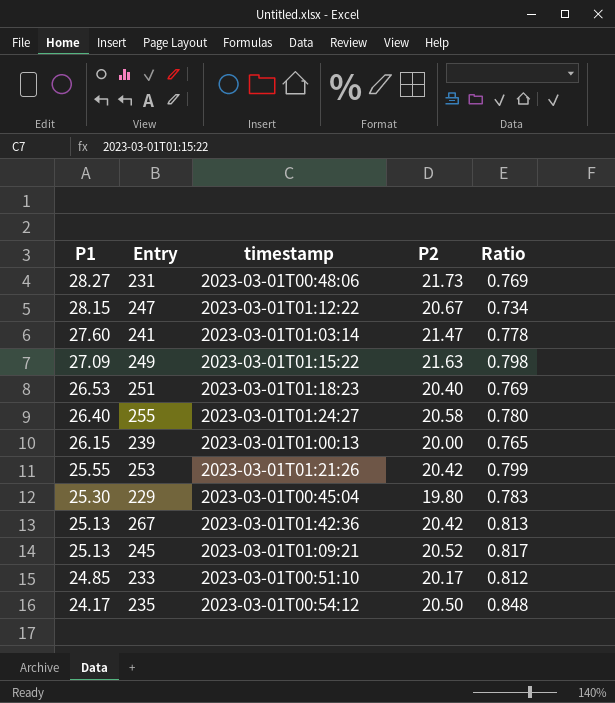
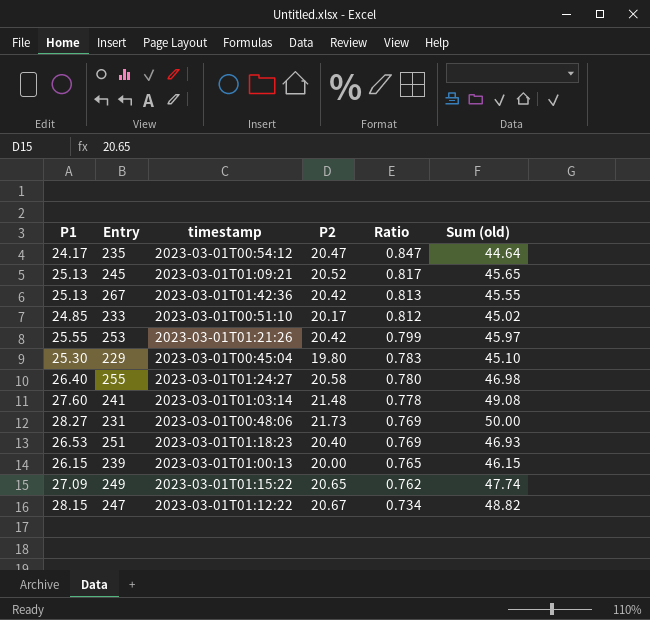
row order: P1 descending -> Ratio descending
column Sum (old) | formula: none -> [P1] + [P2]
235 | P2: 20.50 -> 20.47
235 | Ratio: 0.848 -> 0.847
241 | P2: 21.47 -> 21.48
249 | P2: 21.63 -> 20.65
249 | Ratio: 0.798 -> 0.762

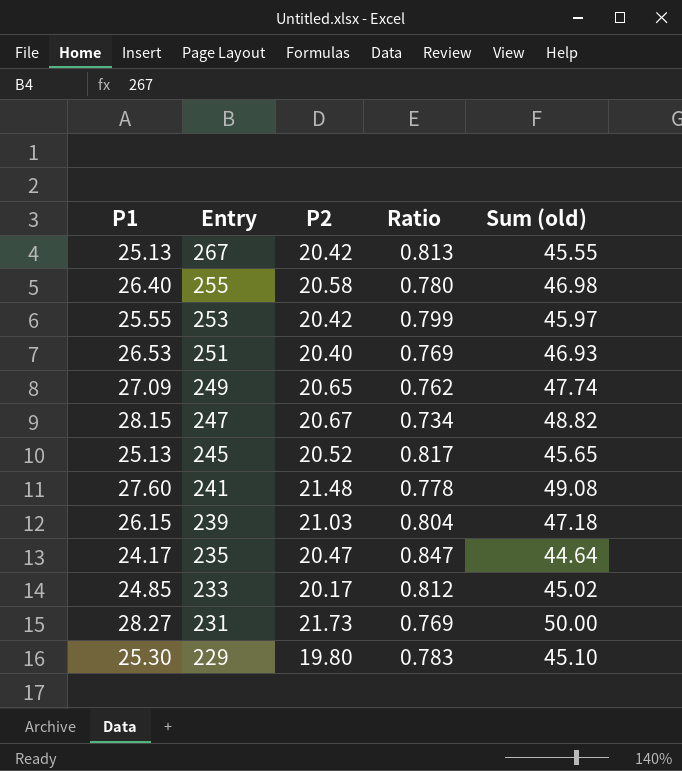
row order: Ratio descending -> Entry descending
column timestamp | position: 3 -> none
239 | P2: 20.00 -> 21.03
239 | Ratio: 0.765 -> 0.804
239 | Sum (old): 46.15 -> 47.18

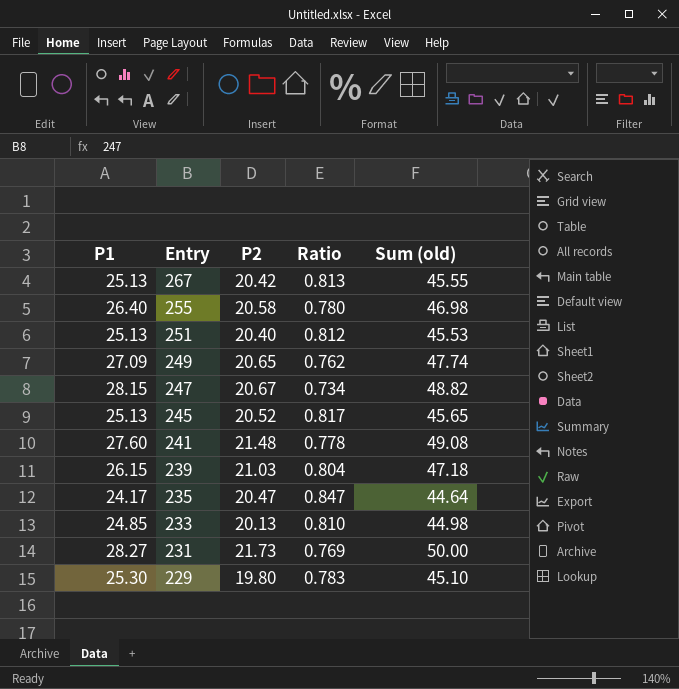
row 253: 25.55 | 20.42 | 0.799 | 45.97 -> none
251 | P1: 26.53 -> 25.13
251 | Ratio: 0.769 -> 0.812
251 | Sum (old): 46.93 -> 45.53
233 | P2: 20.17 -> 20.13
233 | Ratio: 0.812 -> 0.810
233 | Sum (old): 45.02 -> 44.98

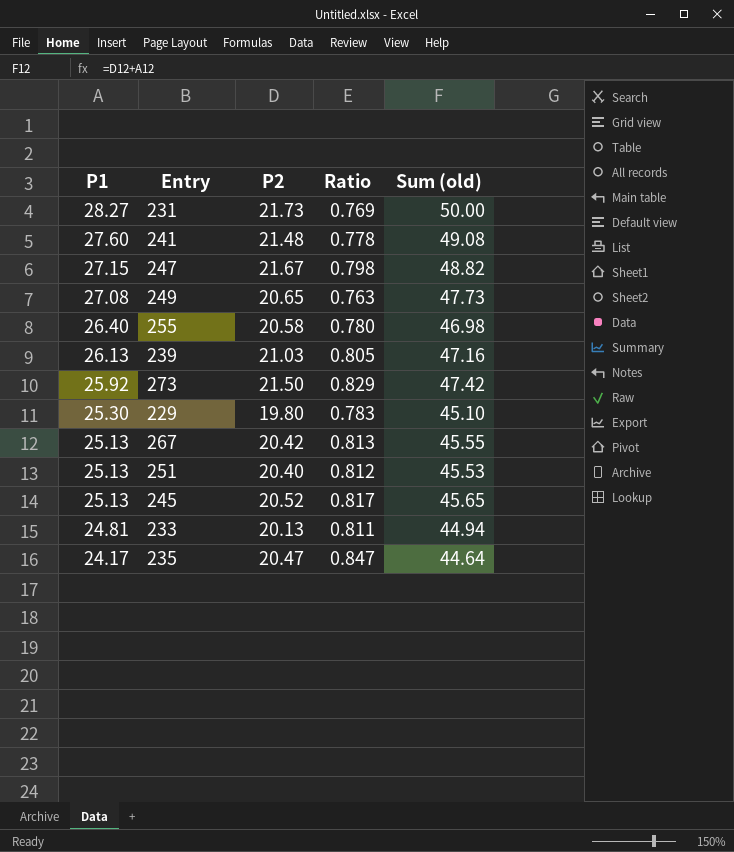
row order: Entry descending -> P1 descending
247 | P1: 28.15 -> 27.15
247 | P2: 20.67 -> 21.67
247 | Ratio: 0.734 -> 0.798
249 | P1: 27.09 -> 27.08
249 | Ratio: 0.762 -> 0.763
249 | Sum (old): 47.74 -> 47.73
239 | P1: 26.15 -> 26.13
239 | Ratio: 0.804 -> 0.805
239 | Sum (old): 47.18 -> 47.16
row 273: none -> 25.92 | 21.50 | 0.829 | 47.42
233 | P1: 24.85 -> 24.81
233 | Ratio: 0.810 -> 0.811
233 | Sum (old): 44.98 -> 44.94

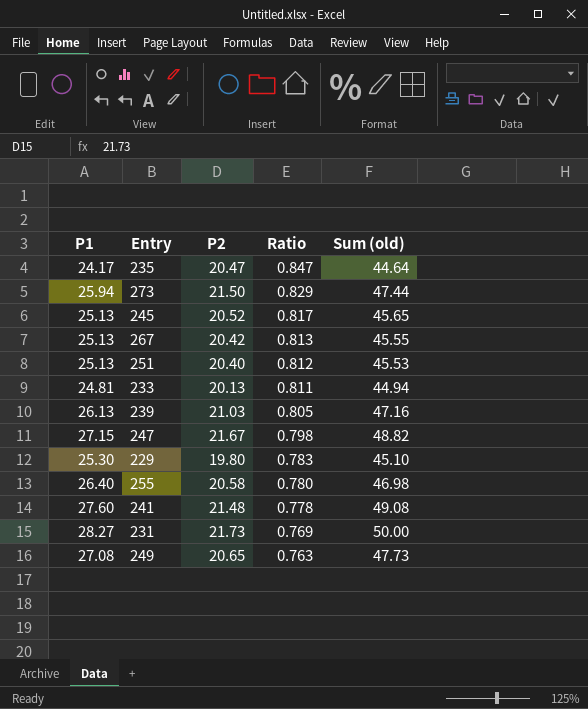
row order: P1 descending -> Ratio descending
273 | P1: 25.92 -> 25.94
273 | Sum (old): 47.42 -> 47.44

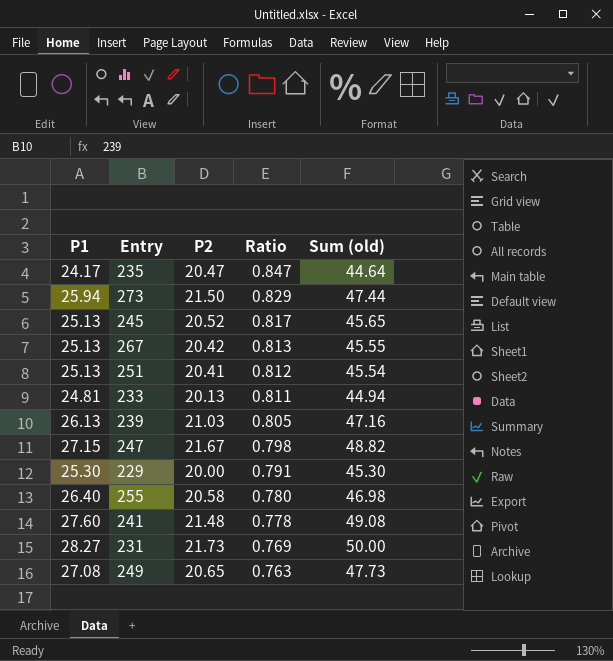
251 | P2: 20.40 -> 20.41
251 | Sum (old): 45.53 -> 45.54
229 | P2: 19.80 -> 20.00
229 | Ratio: 0.783 -> 0.791
229 | Sum (old): 45.10 -> 45.30

